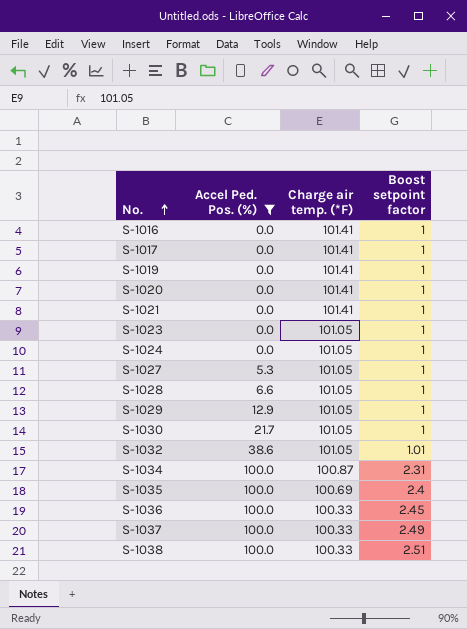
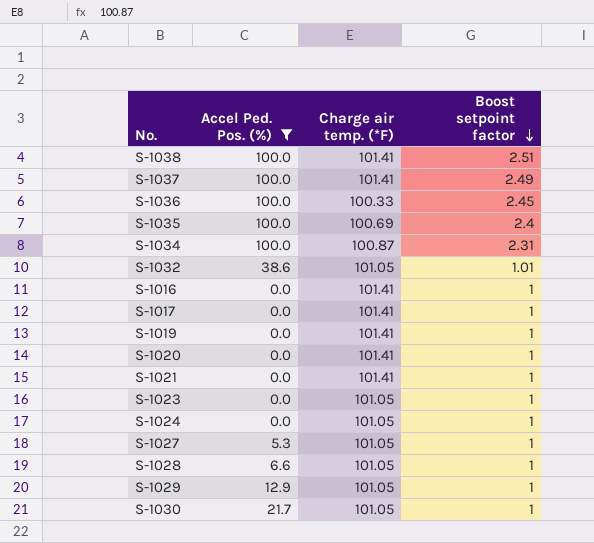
row order: No. ascending -> Boost setpoint factor descending
S-1038 | Charge air temp. (*F): 100.33 -> 101.41
S-1037 | Charge air temp. (*F): 100.33 -> 101.41

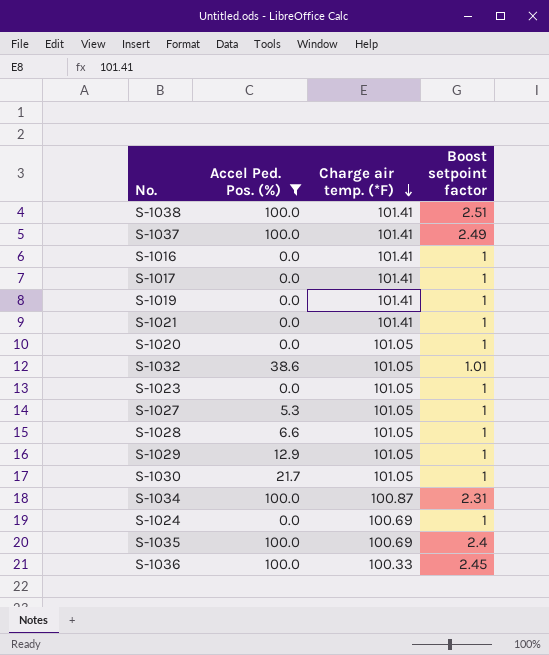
row order: Boost setpoint factor descending -> Charge air temp. (*F) descending
S-1020 | Charge air temp. (*F): 101.41 -> 101.05
S-1024 | Charge air temp. (*F): 101.05 -> 100.69

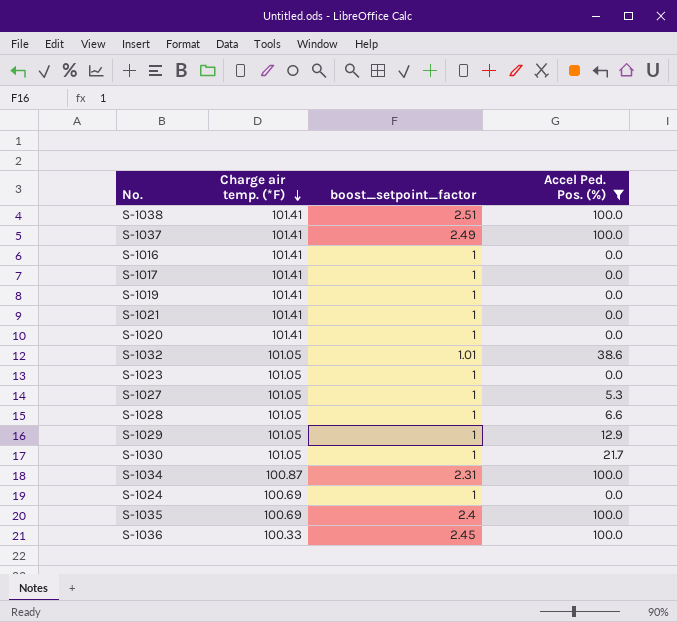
column name: Boost setpoint factor -> boost_setpoint_factor
column Accel Ped. Pos. (%) | position: 2 -> 4
S-1020 | Charge air temp. (*F): 101.05 -> 101.41

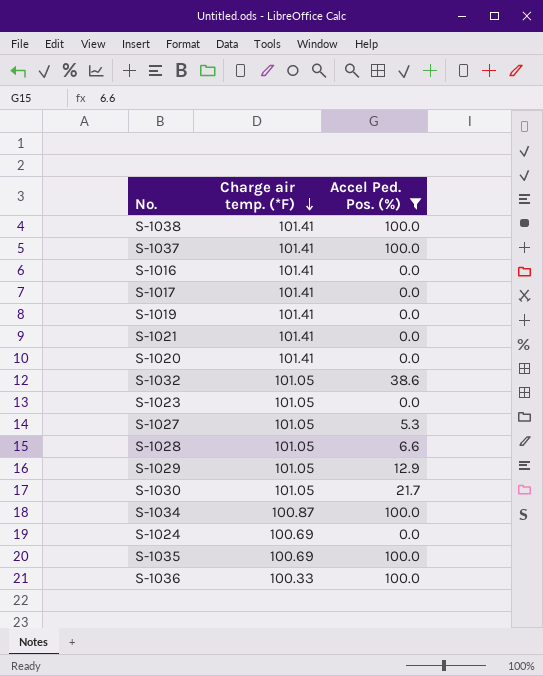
column boost_setpoint_factor | position: 3 -> none

